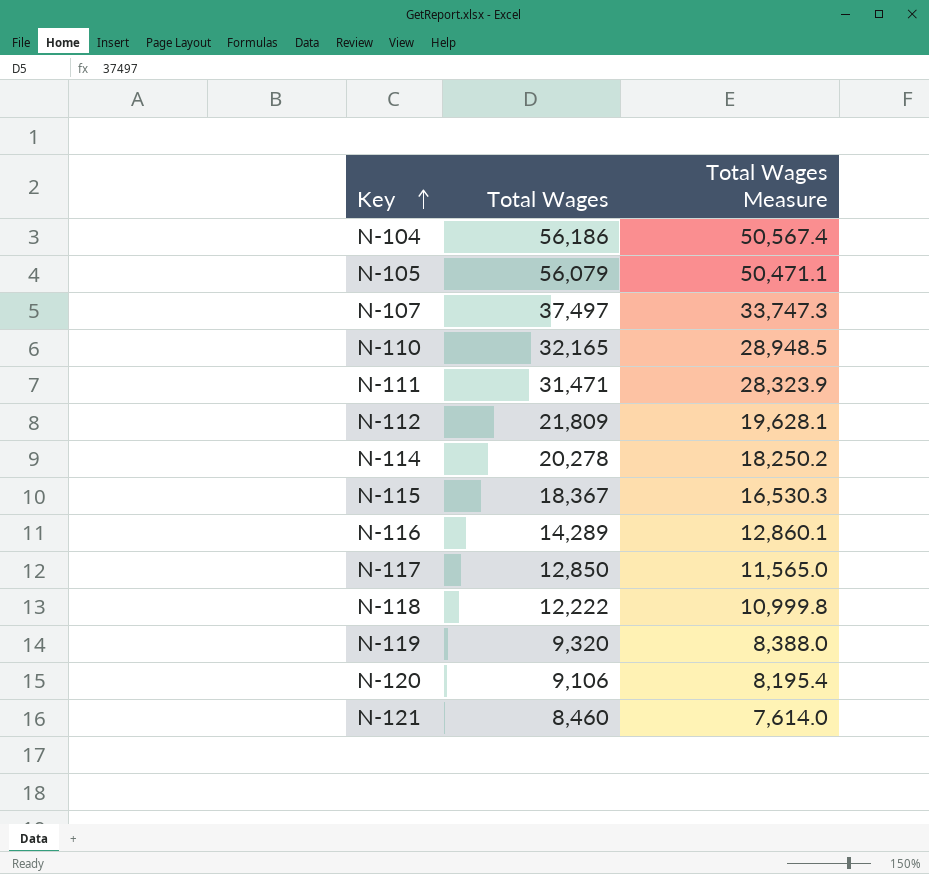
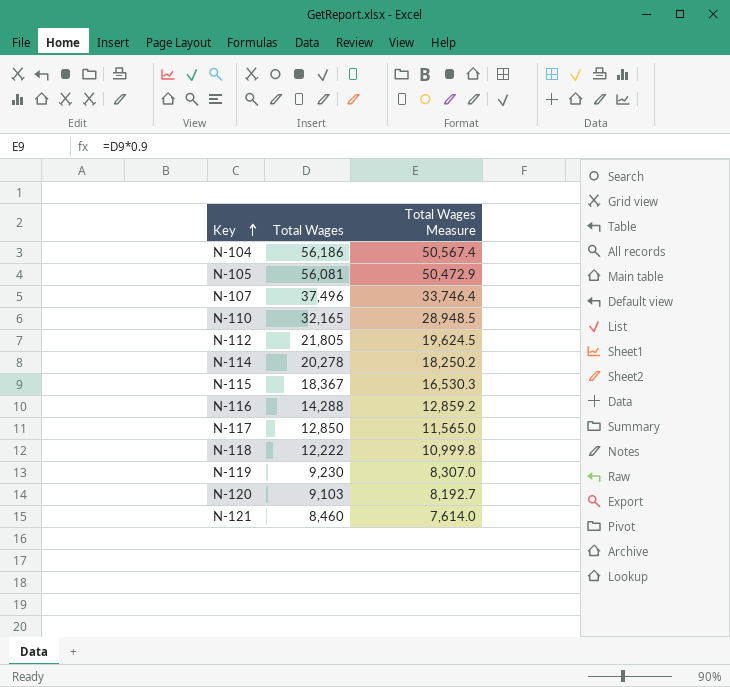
row N-111: 31,471 | 28,323.9 -> none
N-105 | Total Wages: 56,079 -> 56,081
N-105 | Total Wages Measure: 50,471.1 -> 50,472.9
N-107 | Total Wages: 37,497 -> 37,496
N-107 | Total Wages Measure: 33,747.3 -> 33,746.4
N-112 | Total Wages: 21,809 -> 21,805
N-112 | Total Wages Measure: 19,628.1 -> 19,624.5
N-116 | Total Wages: 14,289 -> 14,288
N-116 | Total Wages Measure: 12,860.1 -> 12,859.2
N-119 | Total Wages: 9,320 -> 9,230
N-119 | Total Wages Measure: 8,388.0 -> 8,307.0
N-120 | Total Wages: 9,106 -> 9,103
N-120 | Total Wages Measure: 8,195.4 -> 8,192.7

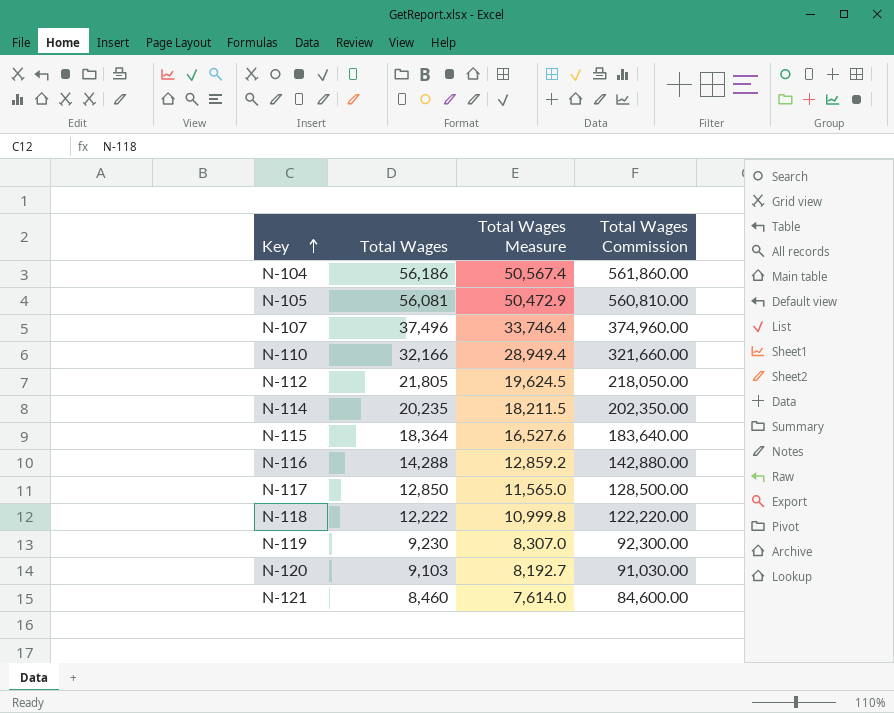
column Total Wages Commission | formula: none -> [Total Wages] * 10
N-110 | Total Wages: 32,165 -> 32,166
N-110 | Total Wages Measure: 28,948.5 -> 28,949.4
N-114 | Total Wages: 20,278 -> 20,235
N-114 | Total Wages Measure: 18,250.2 -> 18,211.5
N-115 | Total Wages: 18,367 -> 18,364
N-115 | Total Wages Measure: 16,530.3 -> 16,527.6

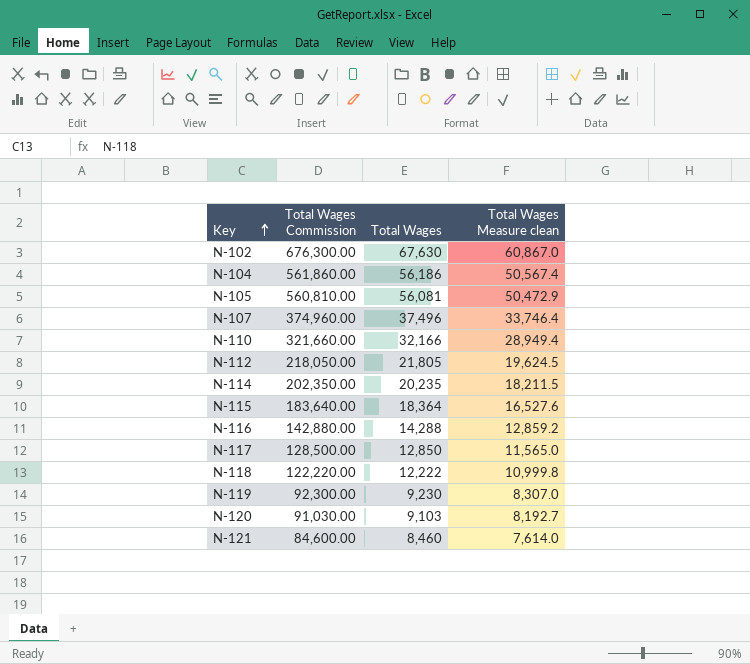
column Total Wages Commission | position: 4 -> 2
column name: Total Wages Measure -> Total Wages Measure clean
row N-102: none -> 676,300.00 | 67,630 | 60,867.0

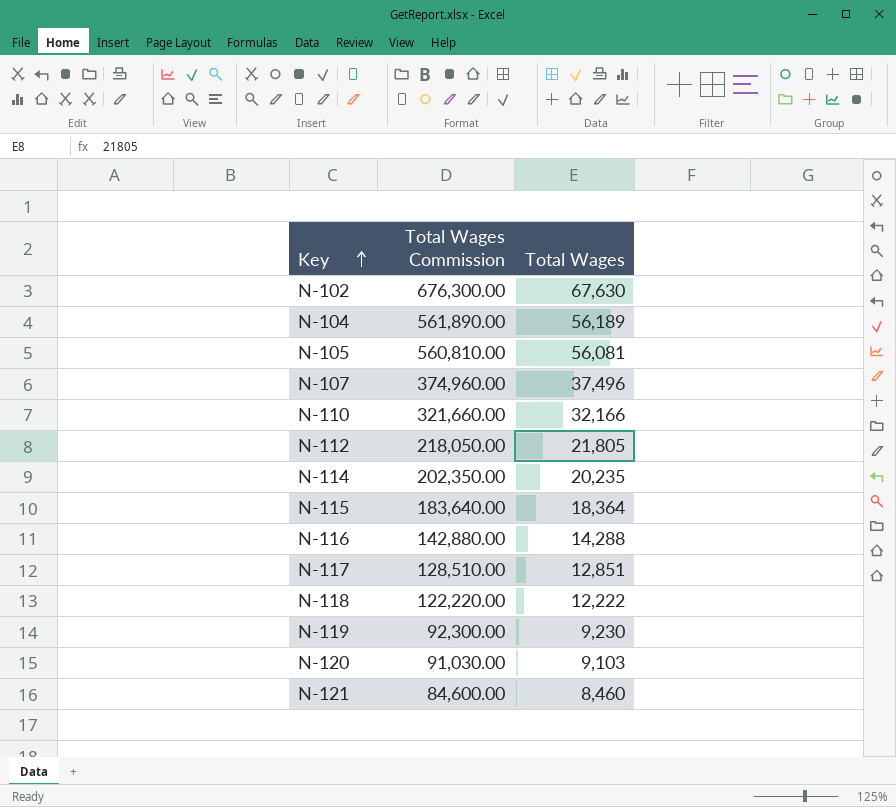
column Total Wages Measure clean | formula: [Total Wages] * 0.9 -> none
N-104 | Total Wages Commission: 561,860.00 -> 561,890.00
N-104 | Total Wages: 56,186 -> 56,189
N-117 | Total Wages Commission: 128,500.00 -> 128,510.00
N-117 | Total Wages: 12,850 -> 12,851

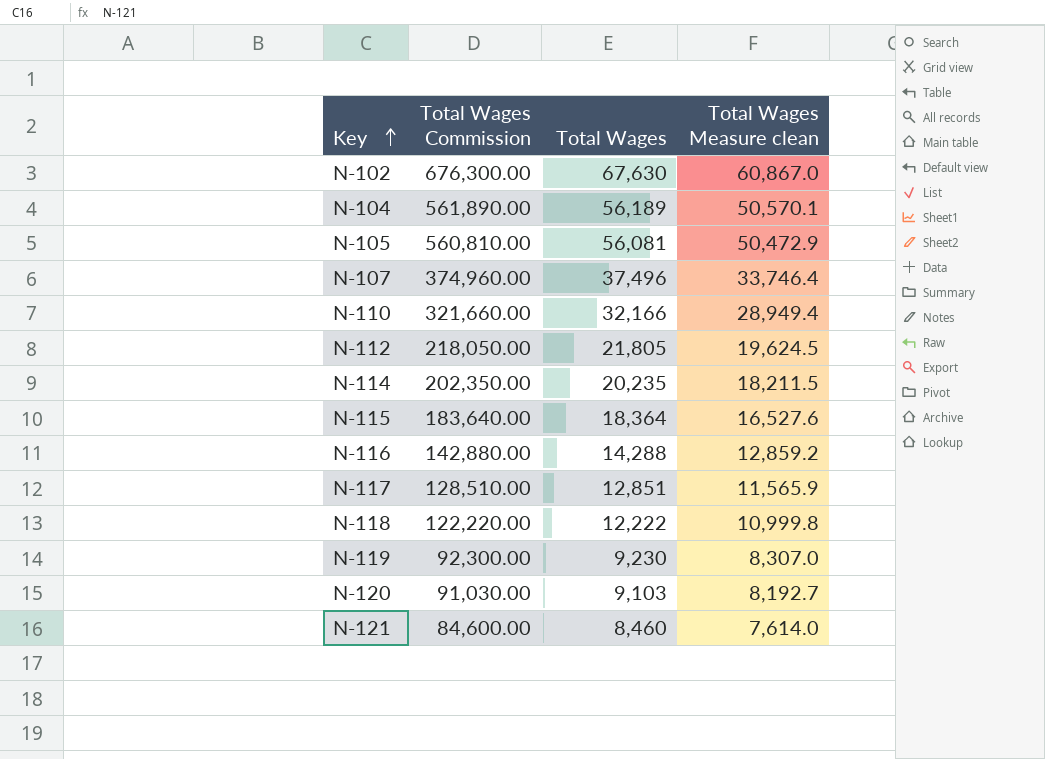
column Total Wages Measure clean | formula: none -> [Total Wages] * 0.9

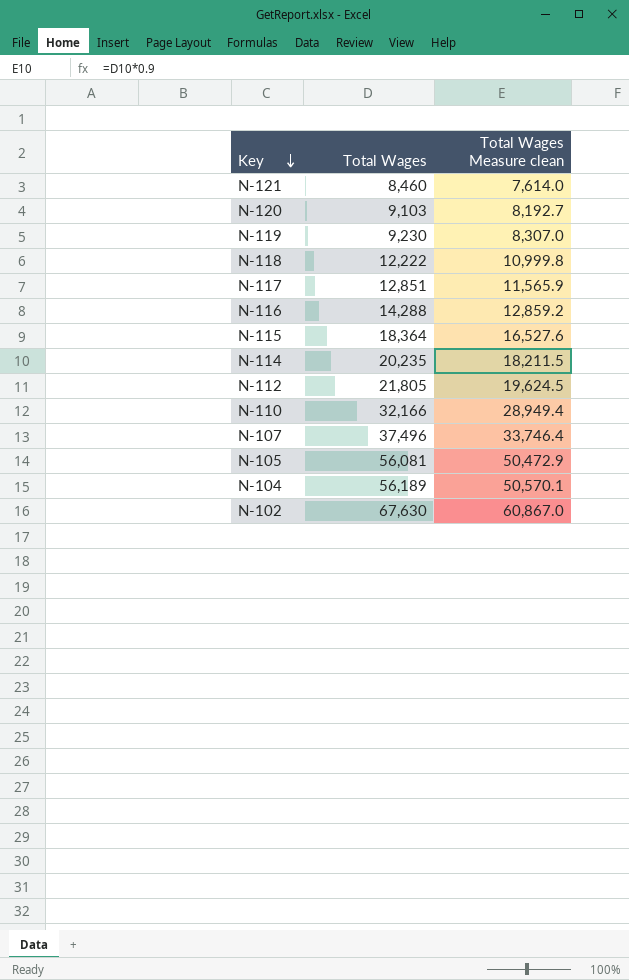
row order: Key ascending -> Key descending
column Total Wages Commission | formula: [Total Wages] * 10 -> none

